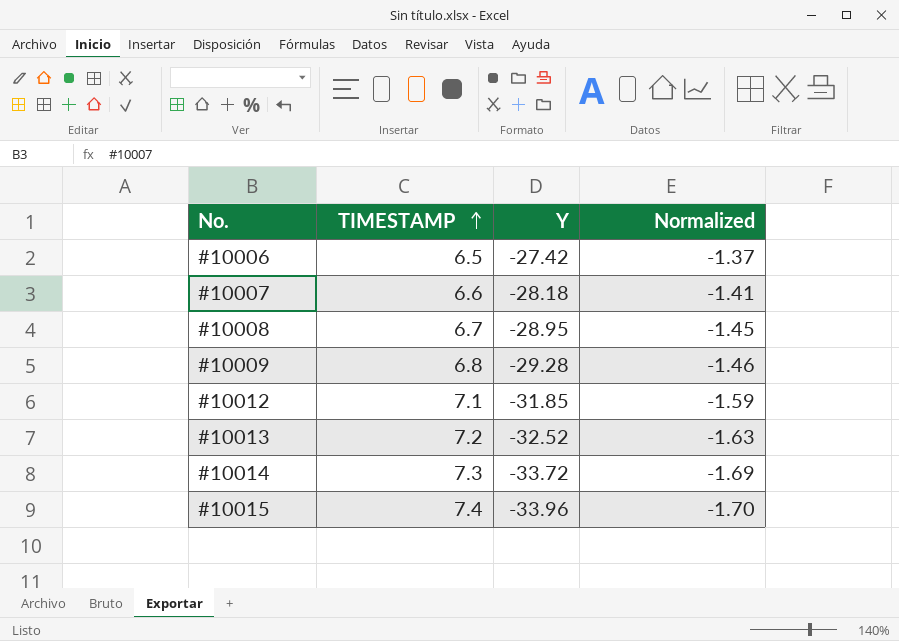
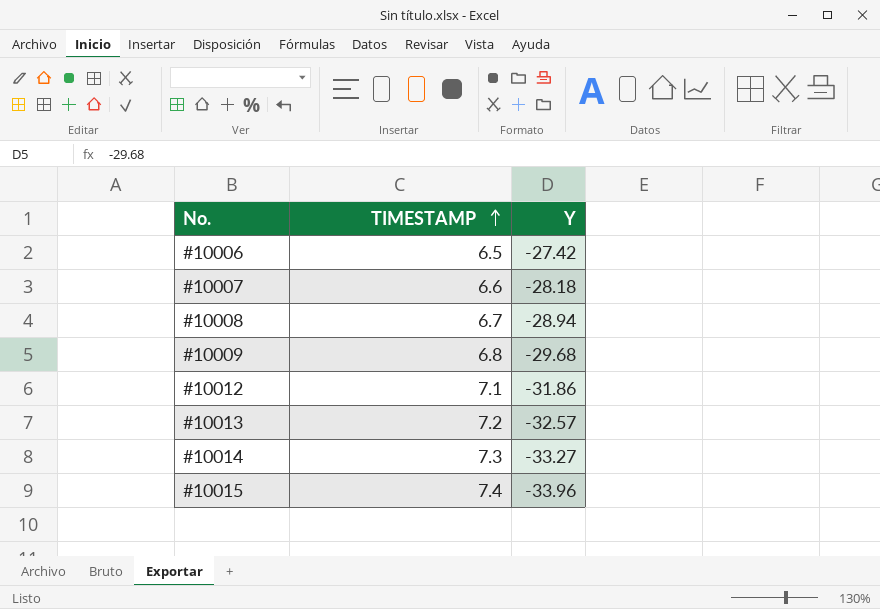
column Normalized | formula: [Y] * 0.05 -> none
#10008 | Y: -28.95 -> -28.94
#10009 | Y: -29.28 -> -29.68
#10012 | Y: -31.85 -> -31.86
#10013 | Y: -32.52 -> -32.57
#10014 | Y: -33.72 -> -33.27

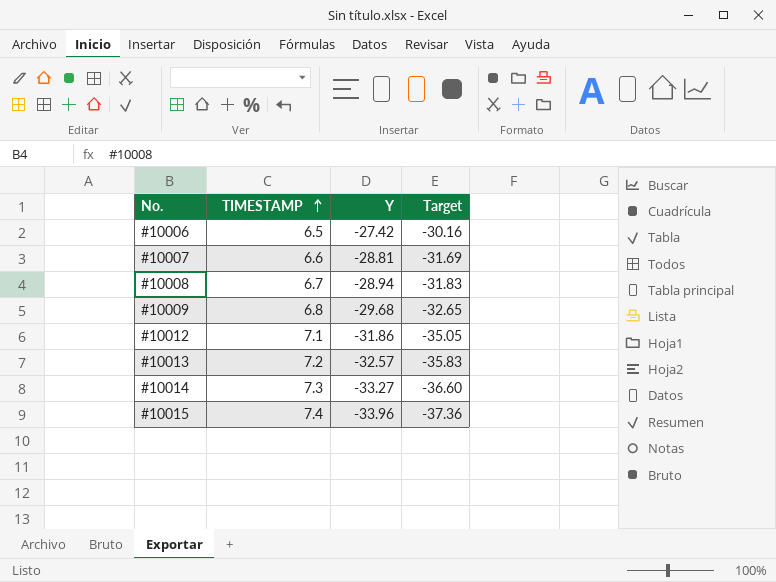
column Target | formula: none -> [Y] * 1.1
#10007 | Y: -28.18 -> -28.81

